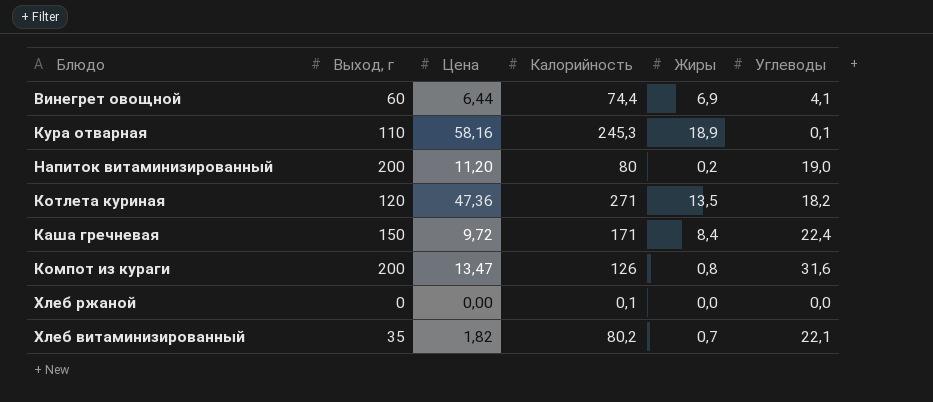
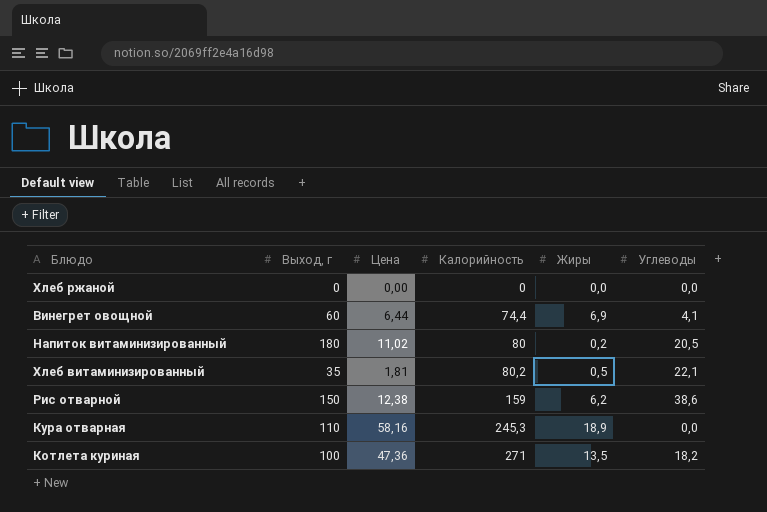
row order: none -> Калорийность ascending
row Каша гречневая: 150 | 9,72 | 171 | 8,4 | 22,4 -> none
row Компот из кураги: 200 | 13,47 | 126 | 0,8 | 31,6 -> none
Хлеб ржаной | Калорийность: 0,1 -> 0
Напиток витаминизированный | Выход, г: 200 -> 180
Напиток витаминизированный | Цена: 11,20 -> 11,02
Напиток витаминизированный | Углеводы: 19,0 -> 20,5
Хлеб витаминизированный | Цена: 1,82 -> 1,81
Хлеб витаминизированный | Жиры: 0,7 -> 0,5
row Рис отварной: none -> 150 | 12,38 | 159 | 6,2 | 38,6
Кура отварная | Углеводы: 0,1 -> 0,0
Котлета куриная | Выход, г: 120 -> 100

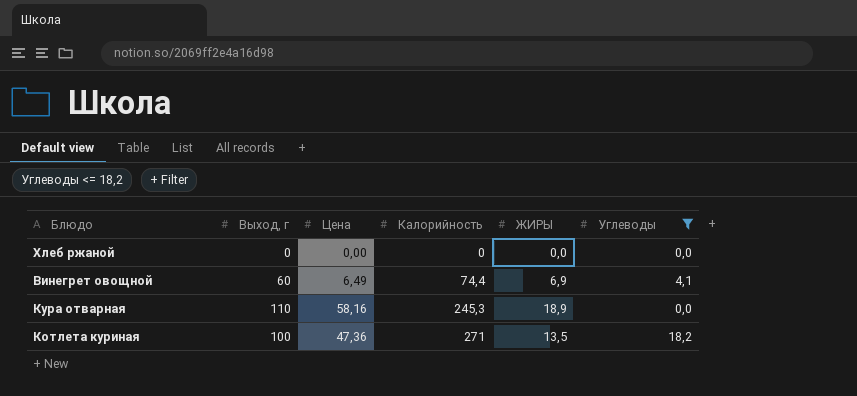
filter: none -> Углеводы <= 18,2
column name: Жиры -> ЖИРЫ
Винегрет овощной | Цена: 6,44 -> 6,49

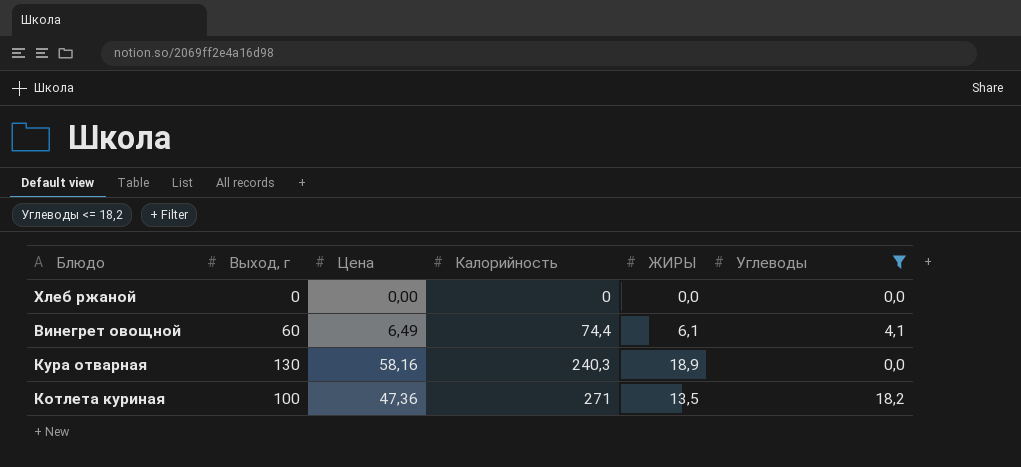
Винегрет овощной | ЖИРЫ: 6,9 -> 6,1
Кура отварная | Выход, г: 110 -> 130
Кура отварная | Калорийность: 245,3 -> 240,3

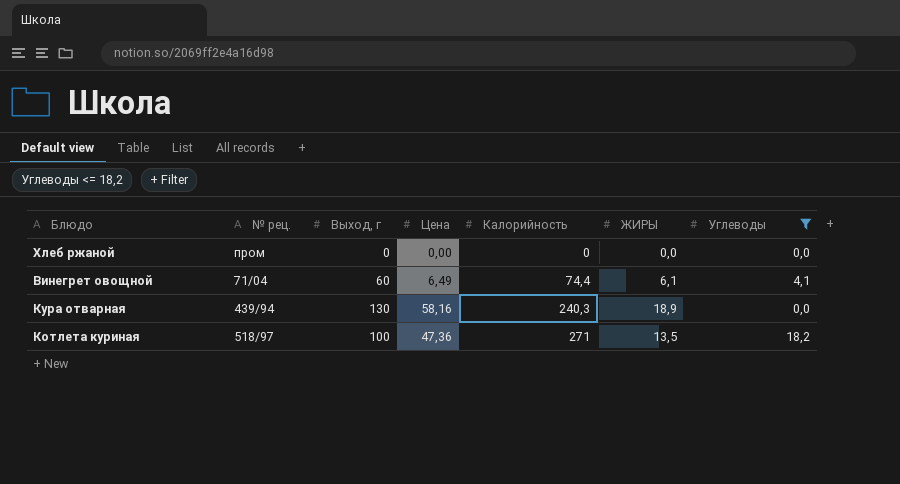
column № рец. | position: none -> 2

